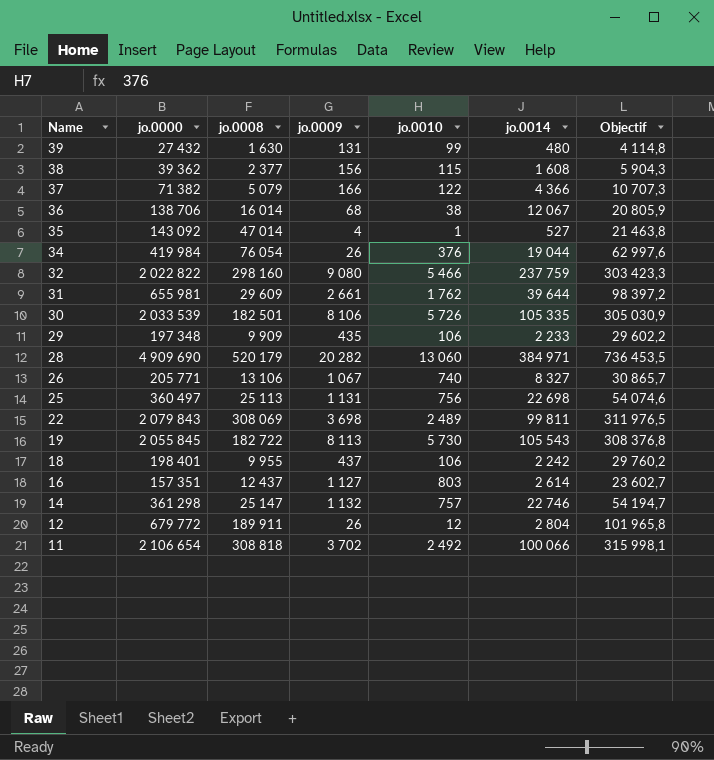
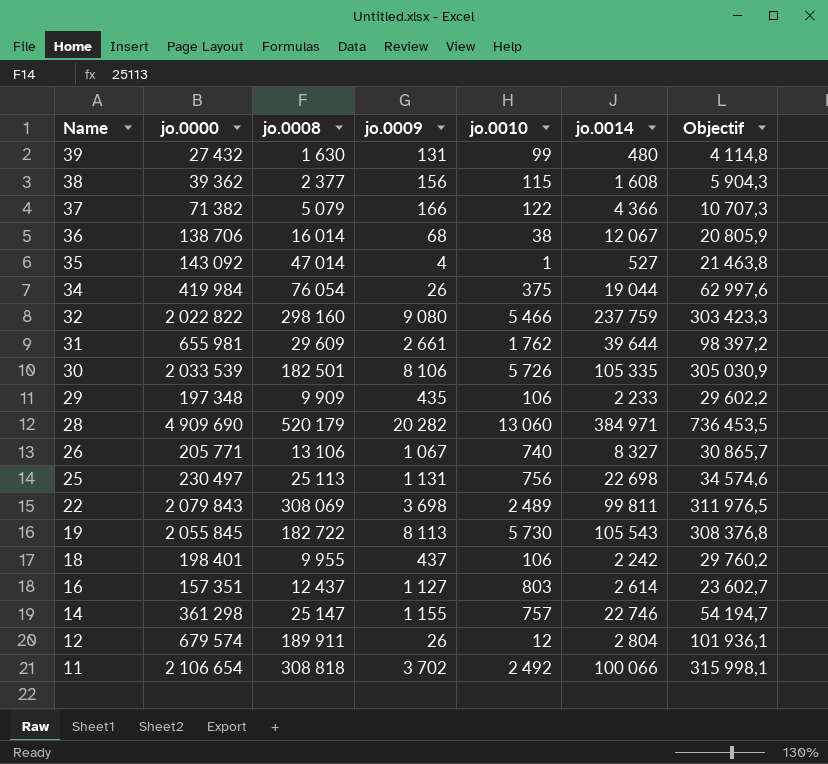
34 | jo.0010: 376 -> 375
25 | jo.0000: 360 497 -> 230 497
25 | Objectif: 54 074,6 -> 34 574,6
14 | jo.0009: 1 132 -> 1 155
12 | jo.0000: 679 772 -> 679 574
12 | Objectif: 101 965,8 -> 101 936,1

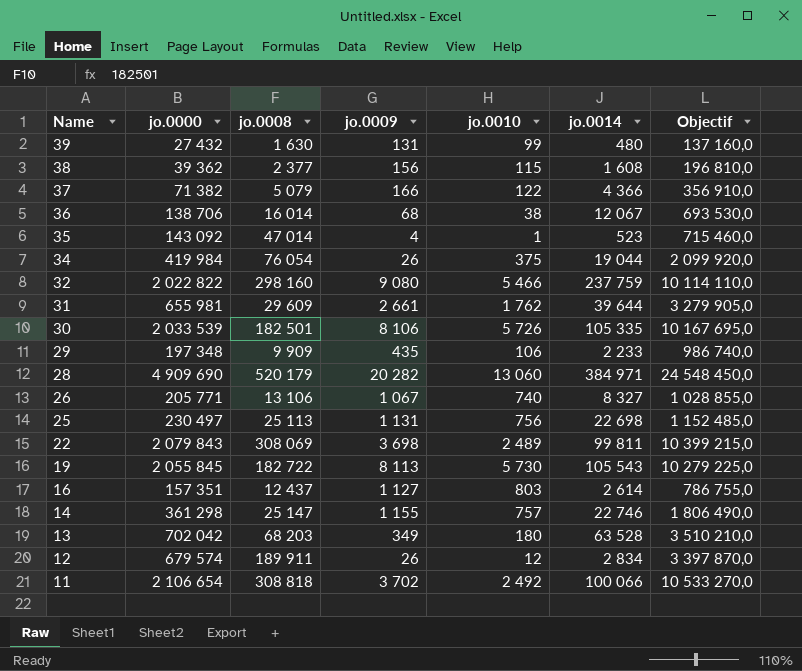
column Objectif | formula: [jo.0000] * 0,15 -> [jo.0000] * 5
row 18: 198 401 | 9 955 | 437 | 106 | 2 242 | 29 760,2 -> none
35 | jo.0014: 527 -> 523
row 13: none -> 702 042 | 68 203 | 349 | 180 | 63 528 | 3 510 210,0
12 | jo.0014: 2 804 -> 2 834

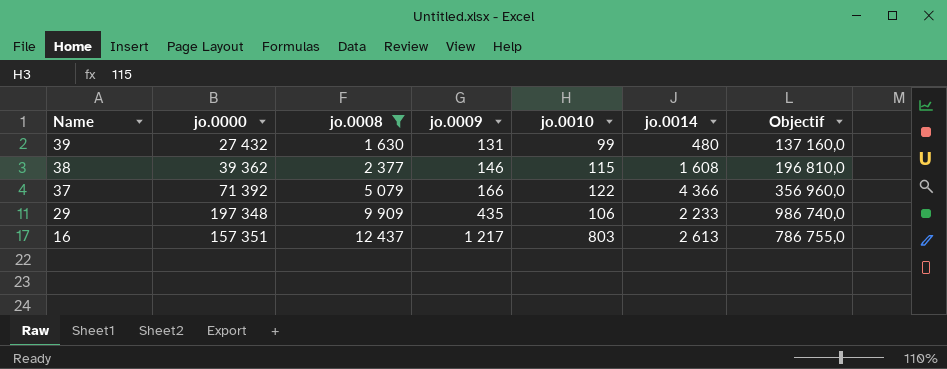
filter: none -> jo.0008 <= 12 437
38 | jo.0009: 156 -> 146
37 | jo.0000: 71 382 -> 71 392
37 | Objectif: 356 910,0 -> 356 960,0
16 | jo.0009: 1 127 -> 1 217
16 | jo.0014: 2 614 -> 2 613

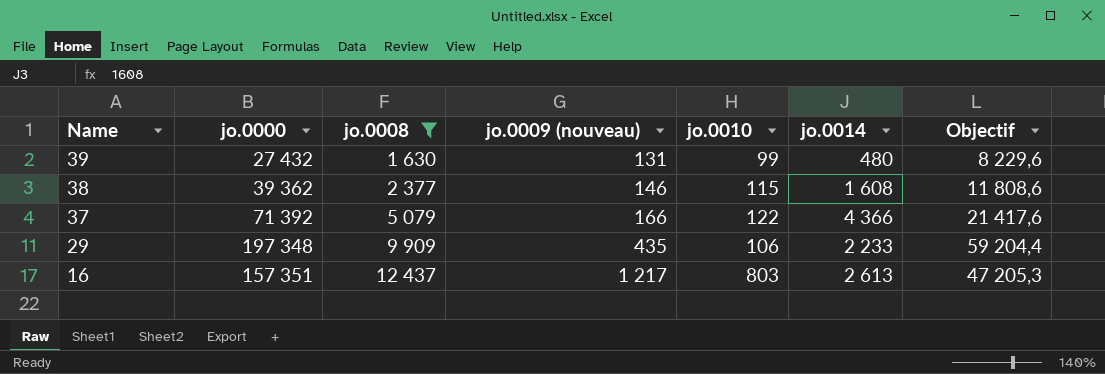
column name: jo.0009 -> jo.0009 (nouveau)
column Objectif | formula: [jo.0000] * 5 -> [jo.0000] * 0,3

